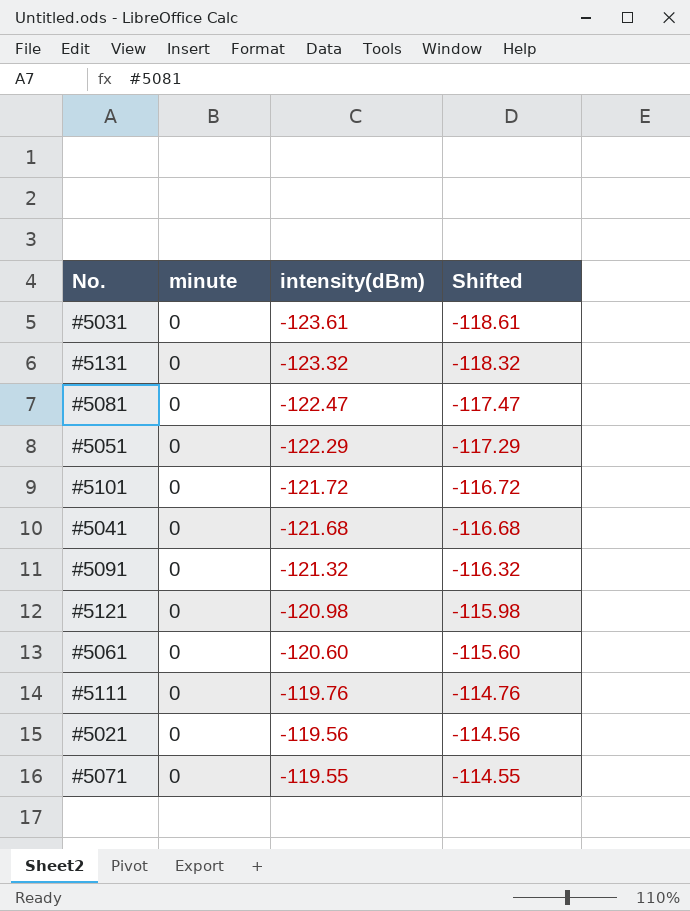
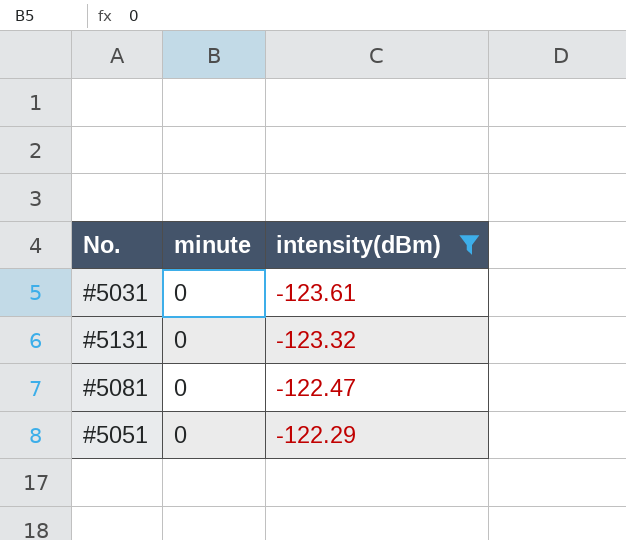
filter: none -> intensity(dBm) <= -122.29
column Shifted | formula: [intensity(dBm)] + 5 -> none

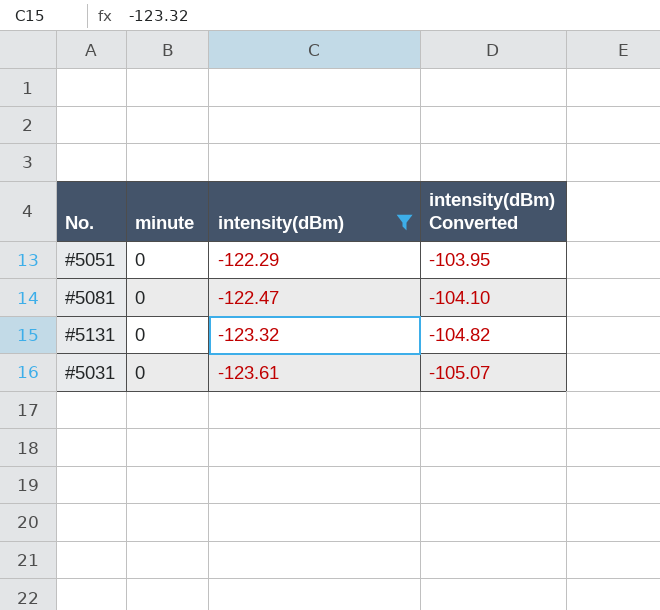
row order: intensity(dBm) ascending -> intensity(dBm) descending
column intensity(dBm) Converted | formula: none -> [intensity(dBm)] * 0.85

